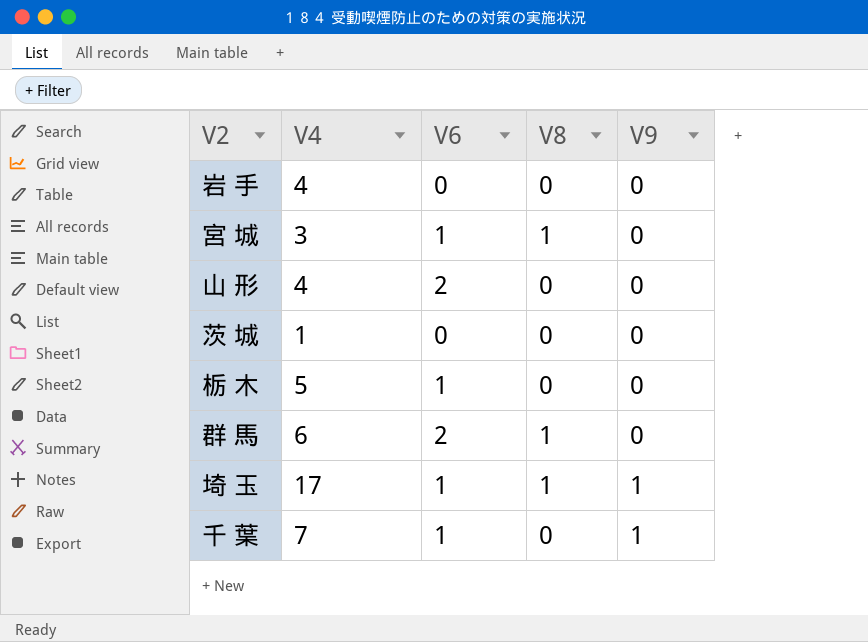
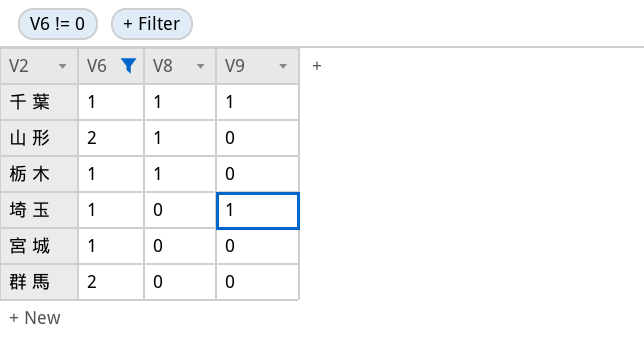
filter: none -> V6 != 0
row order: V9 ascending -> V8 descending
column V4 | position: 2 -> none
千 葉 | V8: 0 -> 1
山 形 | V8: 0 -> 1
栃 木 | V8: 0 -> 1
埼 玉 | V8: 1 -> 0
宮 城 | V8: 1 -> 0
群 馬 | V8: 1 -> 0

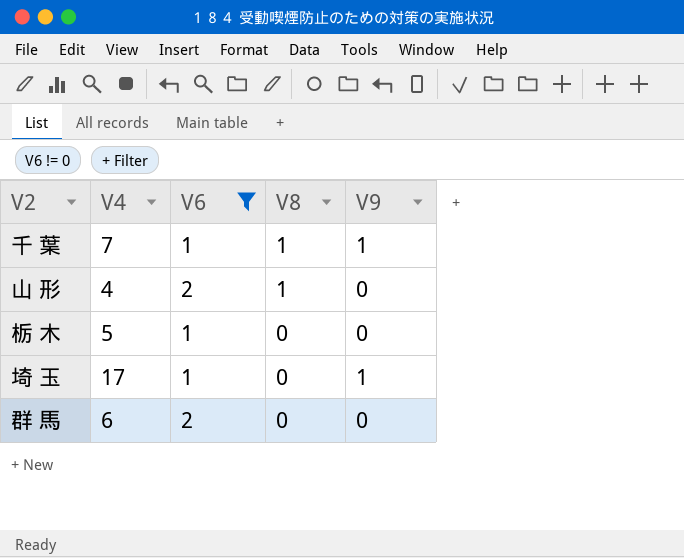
column V4 | position: none -> 2
row 宮 城: 1 | 0 | 0 -> none
栃 木 | V8: 1 -> 0

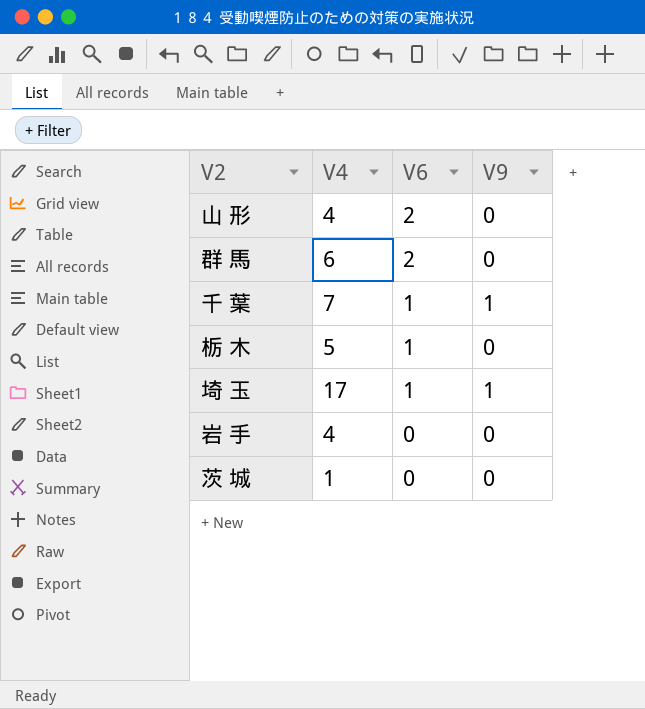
filter: V6 != 0 -> none
row order: V8 descending -> V6 descending
column V8 | position: 4 -> none

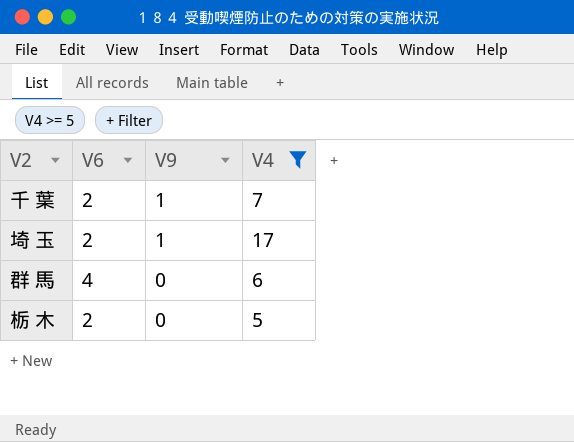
filter: none -> V4 >= 5
row order: V6 descending -> V9 descending
column V4 | position: 2 -> 4
千 葉 | V6: 1 -> 2
埼 玉 | V6: 1 -> 2
群 馬 | V6: 2 -> 4
栃 木 | V6: 1 -> 2

